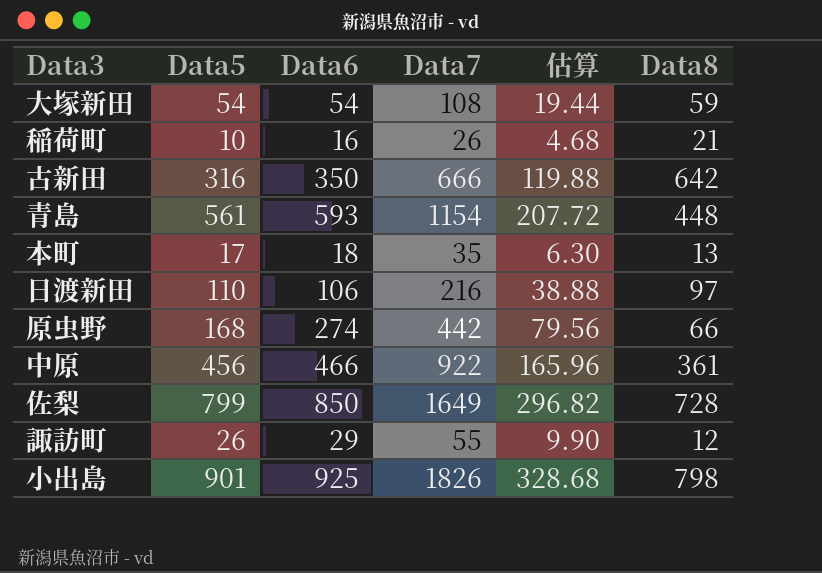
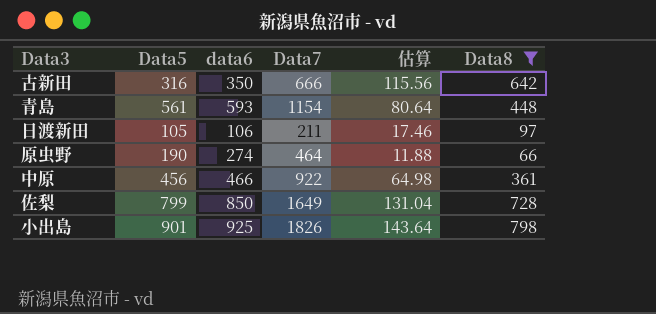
filter: none -> Data8 >= 66
column name: Data6 -> data6
column 估算 | formula: [Data7] * 0.18 -> [Data8] * 0.18
日渡新田 | Data5: 110 -> 105
日渡新田 | Data7: 216 -> 211
原虫野 | Data5: 168 -> 190
原虫野 | Data7: 442 -> 464

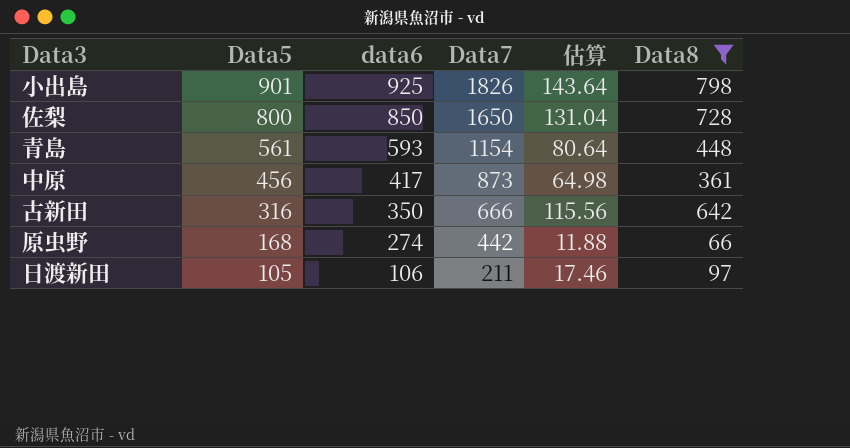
row order: none -> Data5 descending
佐梨 | Data5: 799 -> 800
佐梨 | Data7: 1649 -> 1650
中原 | data6: 466 -> 417
中原 | Data7: 922 -> 873
原虫野 | Data5: 190 -> 168
原虫野 | Data7: 464 -> 442

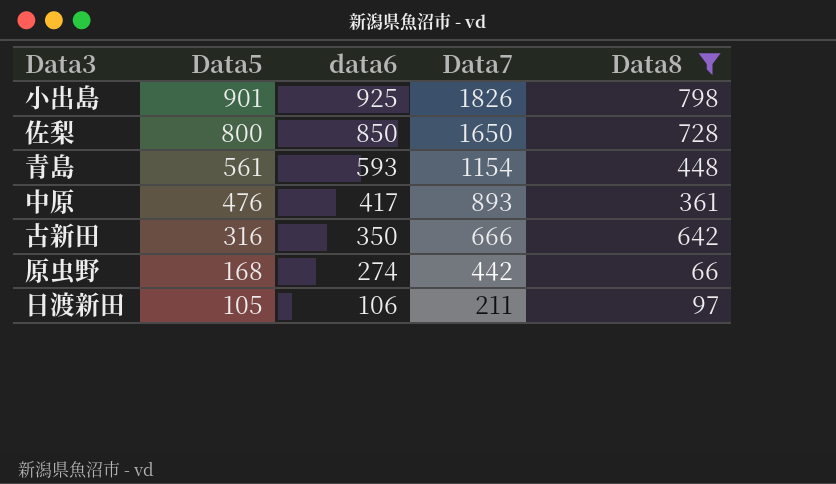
column 估算 | formula: [Data8] * 0.18 -> none
中原 | Data5: 456 -> 476
中原 | Data7: 873 -> 893

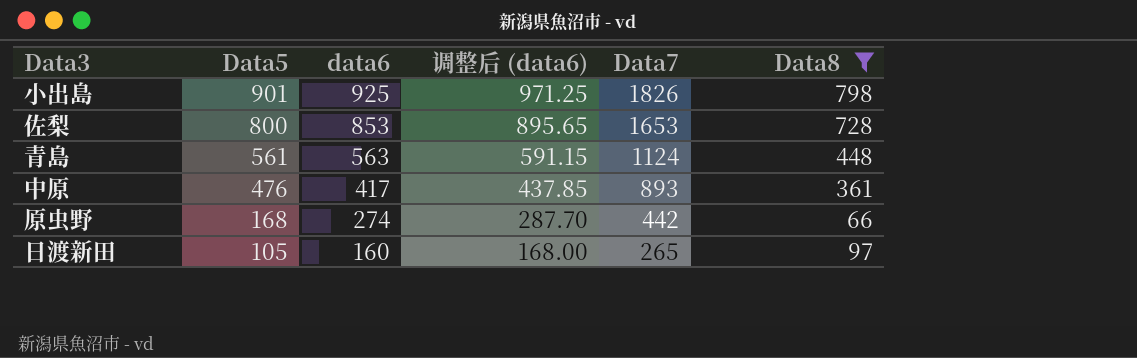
column 调整后 (data6) | formula: none -> [data6] * 1.05
row 古新田: 316 | 350 | 666 | 642 -> none
佐梨 | data6: 850 -> 853
佐梨 | Data7: 1650 -> 1653
青島 | data6: 593 -> 563
青島 | Data7: 1154 -> 1124
日渡新田 | data6: 106 -> 160
日渡新田 | Data7: 211 -> 265

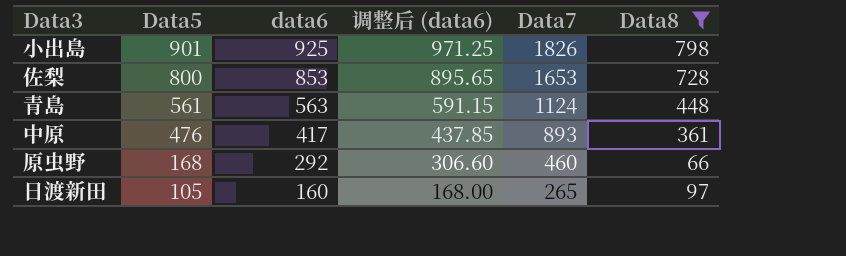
原虫野 | data6: 274 -> 292
原虫野 | 调整后 (data6): 287.70 -> 306.60
原虫野 | Data7: 442 -> 460

